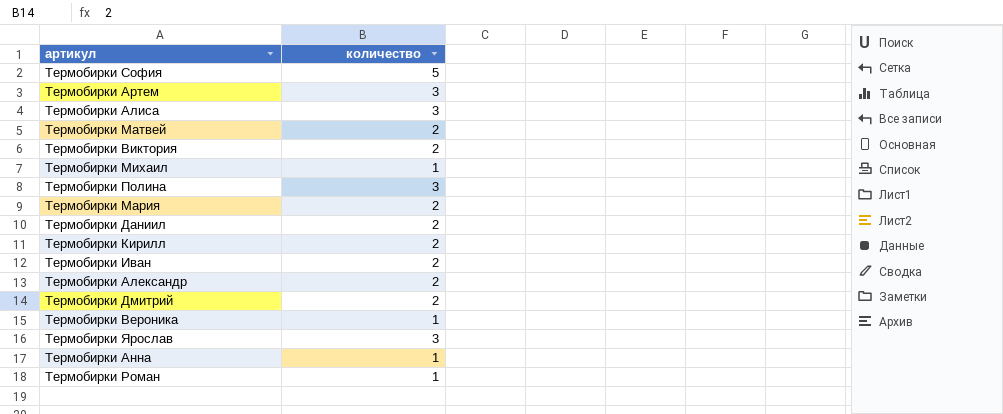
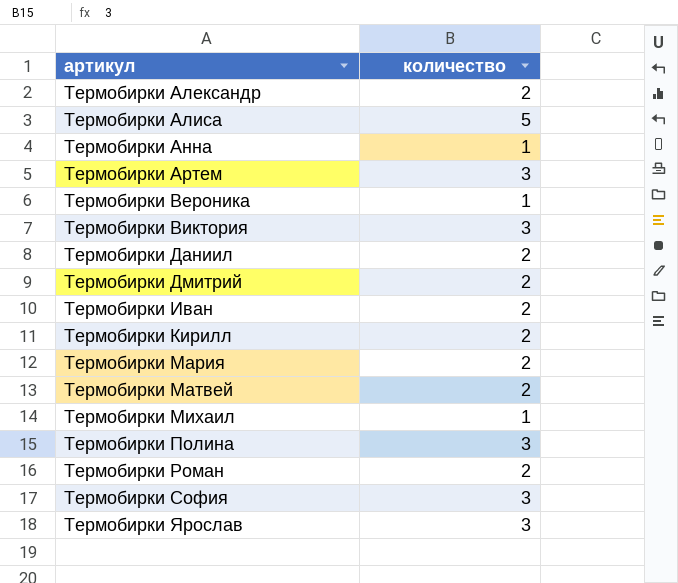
row order: none -> артикул ascending
Термобирки Алиса | количество: 3 -> 5
Термобирки Виктория | количество: 2 -> 3
Термобирки Роман | количество: 1 -> 2
Термобирки София | количество: 5 -> 3

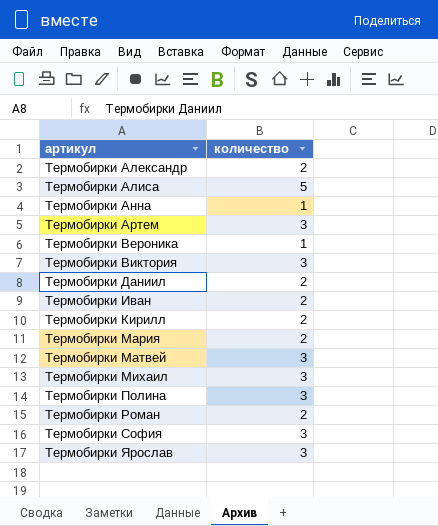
row Термобирки Дмитрий: 2 -> none
Термобирки Матвей | количество: 2 -> 3
Термобирки Михаил | количество: 1 -> 3

